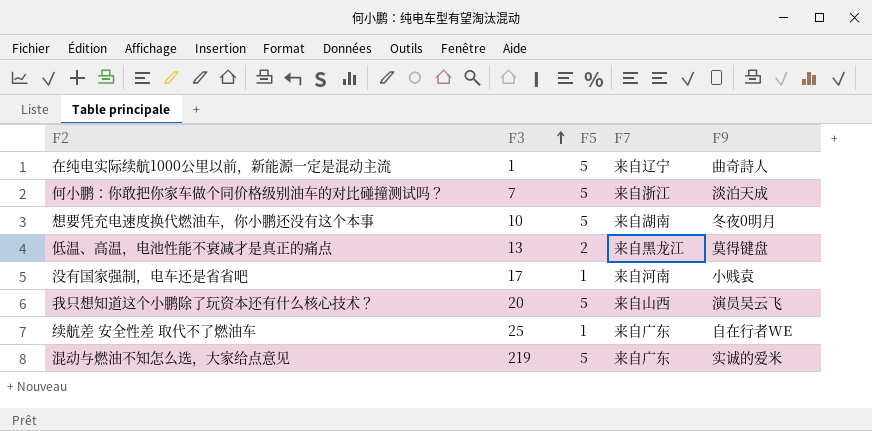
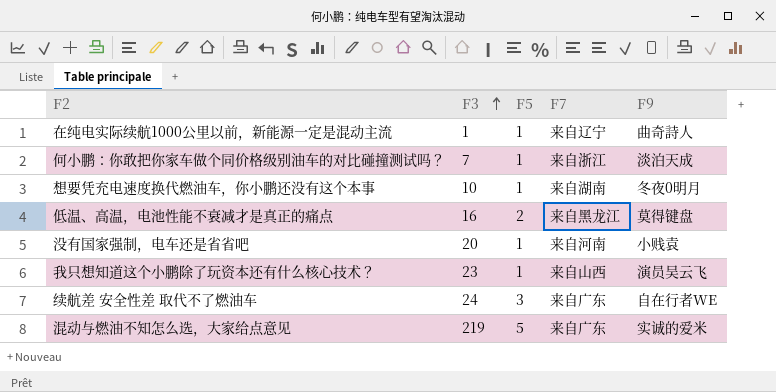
在纯电实际续航1000公里以前，新能源一定是混动主流 | F5: 5 -> 1
何小鹏：你敢把你家车做个同价格级别油车的对比碰撞测试吗？ | F5: 5 -> 1
想要凭充电速度换代燃油车，你小鹏还没有这个本事 | F5: 5 -> 1
低温、高温，电池性能不衰减才是真正的痛点 | F3: 13 -> 16
没有国家强制，电车还是省省吧 | F3: 17 -> 20
我只想知道这个小鹏除了玩资本还有什么核心技术？ | F3: 20 -> 23
我只想知道这个小鹏除了玩资本还有什么核心技术？ | F5: 5 -> 1
续航差 安全性差 取代不了燃油车 | F3: 25 -> 24
续航差 安全性差 取代不了燃油车 | F5: 1 -> 3

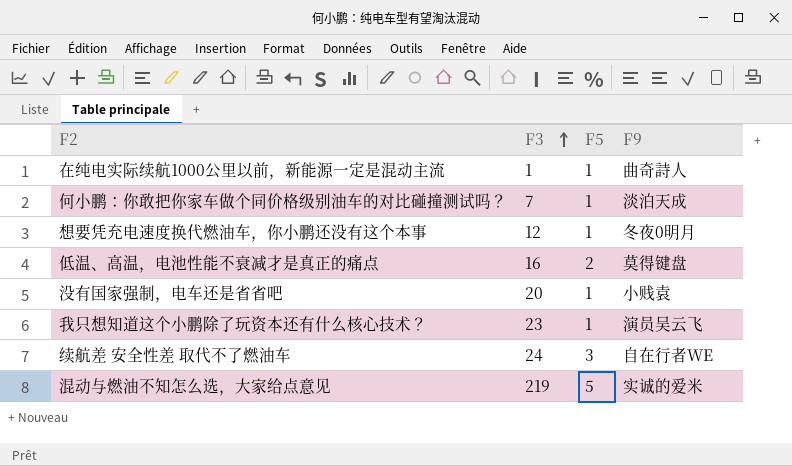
column F7 | position: 4 -> none
想要凭充电速度换代燃油车，你小鹏还没有这个本事 | F3: 10 -> 12

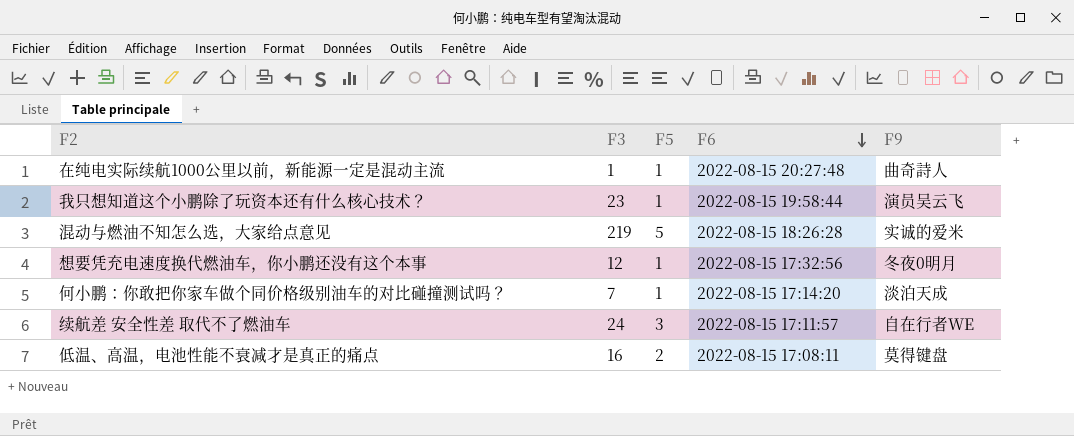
row order: F3 ascending -> F6 descending
column F6 | position: none -> 4
row 没有国家强制，电车还是省省吧: 20 | 1 | 小贱袁 -> none

